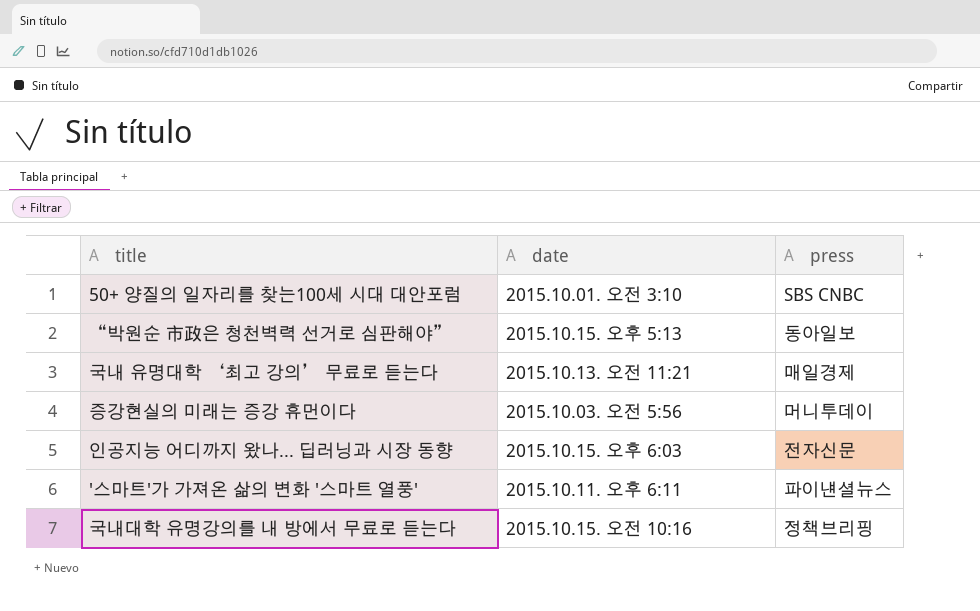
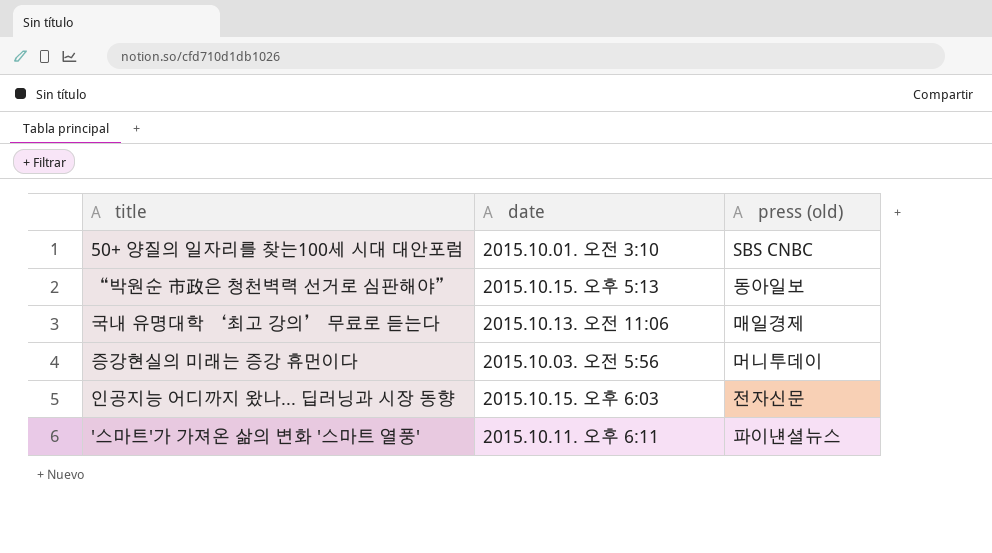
column name: press -> press (old)
row 국내대학 유명강의를 내 방에서 무료로 듣는다: 2015.10.15. 오전 10:16 | 정책브리핑 -> none
국내 유명대학 ‘최고 강의’ 무료로 듣는다 | date: 2015.10.13. 오전 11:21 -> 2015.10.13. 오전 11:06

